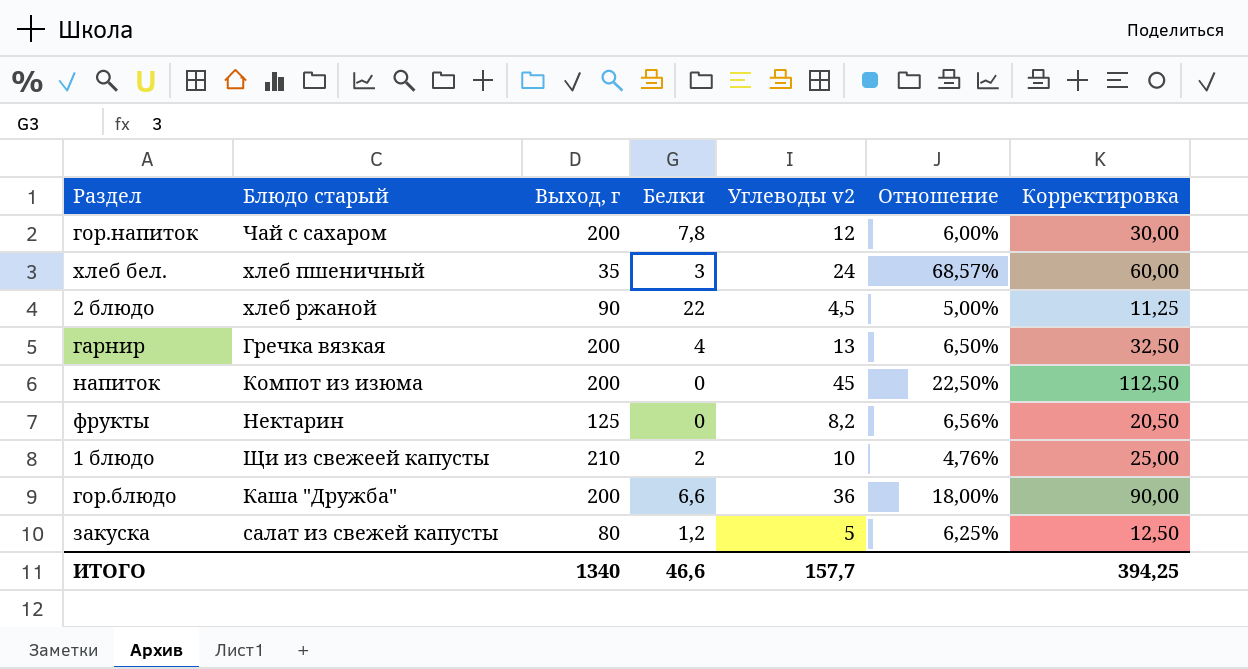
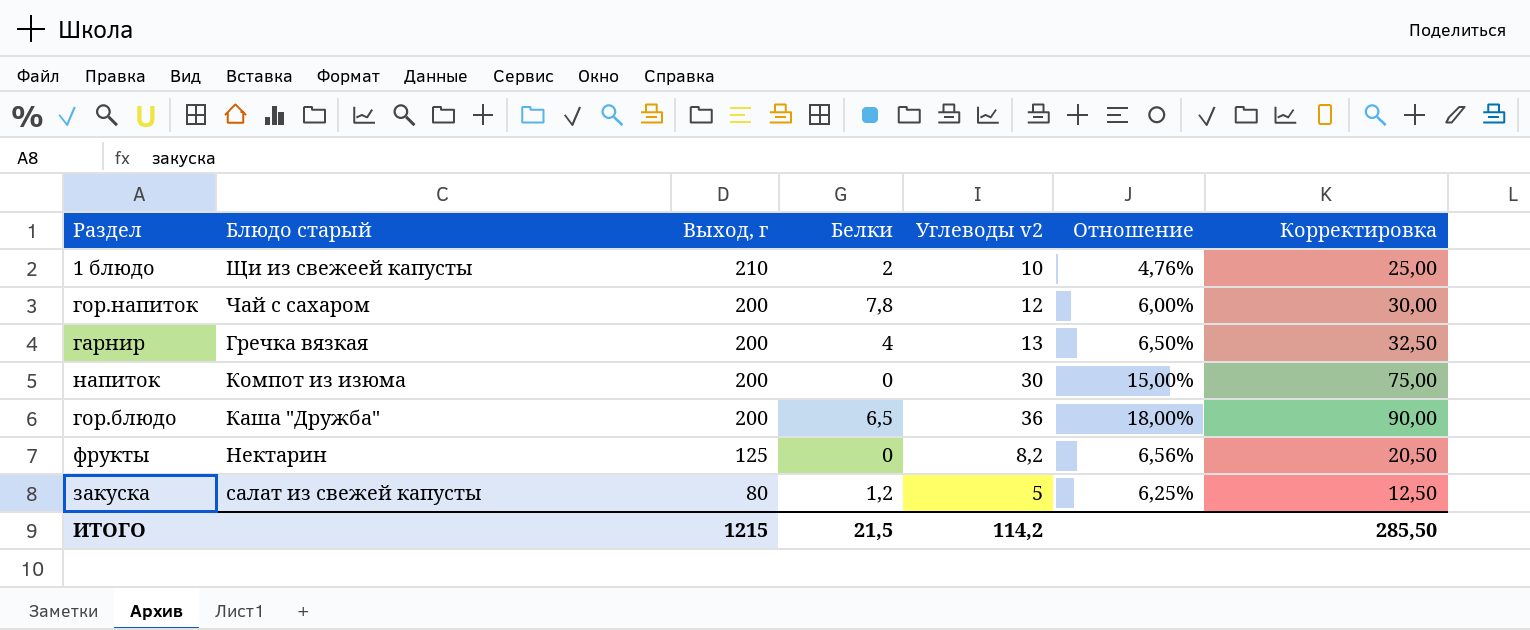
row order: none -> Выход, г descending
row хлеб бел.: хлеб пшеничный | 35 | 3 | 24 | 68,57% | 60,00 -> none
row 2 блюдо: хлеб ржаной | 90 | 22 | 4,5 | 5,00% | 11,25 -> none
напиток | Углеводы v2: 45 -> 30
напиток | Отношение: 22,50% -> 15,00%
напиток | Корректировка: 112,50 -> 75,00
гор.блюдо | Белки: 6,6 -> 6,5
ИТОГО | Выход, г: 1340 -> 1215
ИТОГО | Белки: 46,6 -> 21,5
ИТОГО | Углеводы v2: 157,7 -> 114,2
ИТОГО | Корректировка: 394,25 -> 285,50

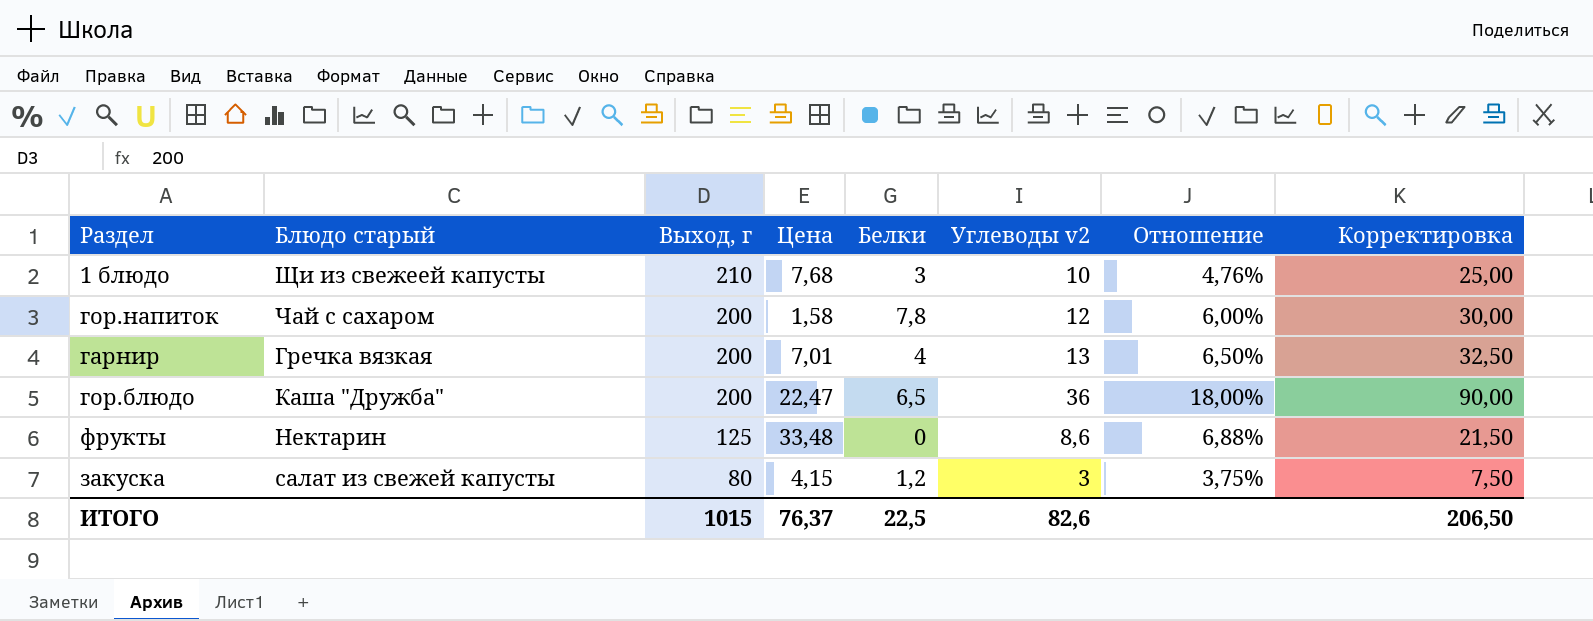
column Цена | position: none -> 4
row напиток: Компот из изюма | 200 | 0 | 30 | 15,00% | 75,00 -> none
1 блюдо | Белки: 2 -> 3
фрукты | Углеводы v2: 8,2 -> 8,6
фрукты | Отношение: 6,56% -> 6,88%
фрукты | Корректировка: 20,50 -> 21,50
закуска | Углеводы v2: 5 -> 3
закуска | Отношение: 6,25% -> 3,75%
закуска | Корректировка: 12,50 -> 7,50
ИТОГО | Выход, г: 1215 -> 1015
ИТОГО | Белки: 21,5 -> 22,5
ИТОГО | Углеводы v2: 114,2 -> 82,6
ИТОГО | Корректировка: 285,50 -> 206,50

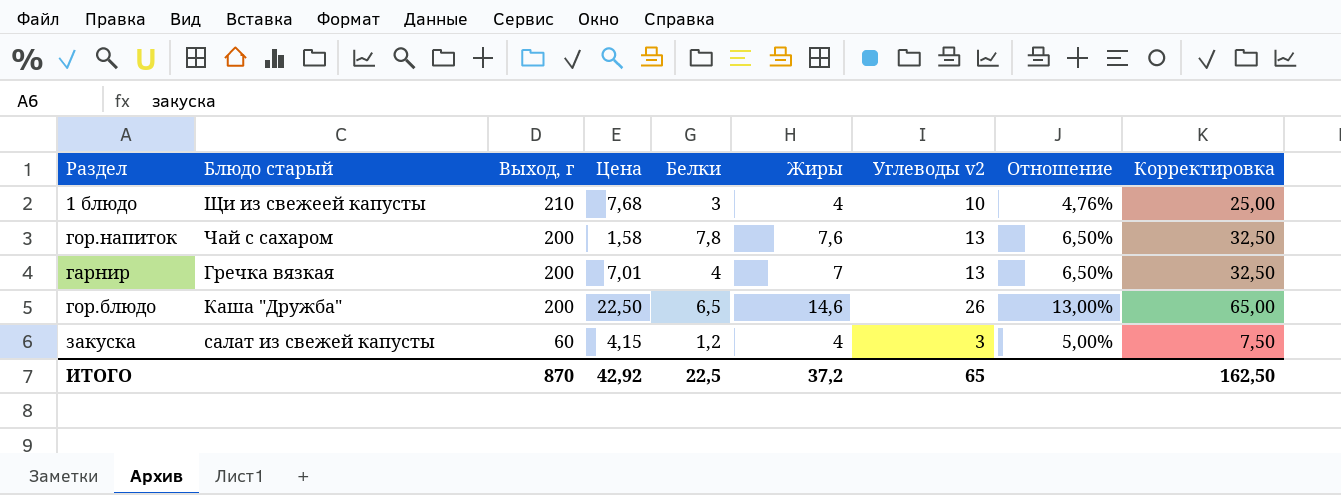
column Жиры | position: none -> 6
row фрукты: Нектарин | 125 | 33,48 | 0 | 8,6 | 6,88% | 21,50 -> none
гор.напиток | Углеводы v2: 12 -> 13
гор.напиток | Отношение: 6,00% -> 6,50%
гор.напиток | Корректировка: 30,00 -> 32,50
гор.блюдо | Цена: 22,47 -> 22,50
гор.блюдо | Углеводы v2: 36 -> 26
гор.блюдо | Отношение: 18,00% -> 13,00%
гор.блюдо | Корректировка: 90,00 -> 65,00
закуска | Выход, г: 80 -> 60
закуска | Отношение: 3,75% -> 5,00%
ИТОГО | Выход, г: 1015 -> 870
ИТОГО | Цена: 76,37 -> 42,92
ИТОГО | Углеводы v2: 82,6 -> 65
ИТОГО | Корректировка: 206,50 -> 162,50

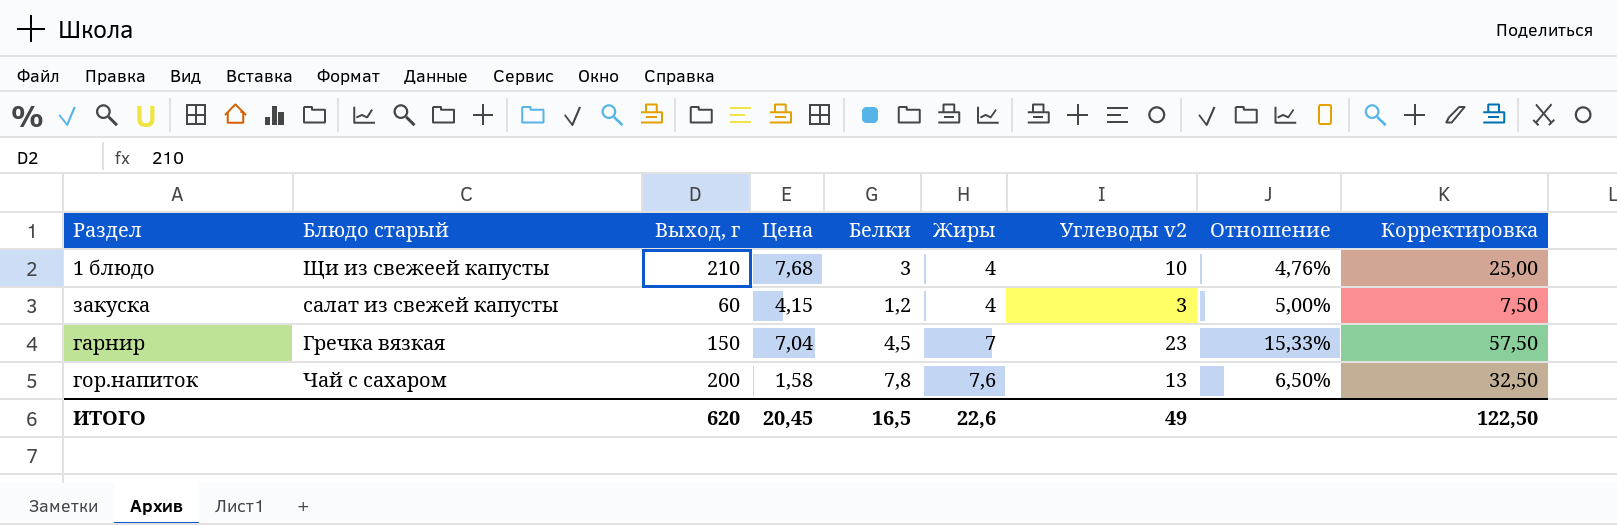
row order: Выход, г descending -> Жиры ascending
row гор.блюдо: Каша "Дружба" | 200 | 22,50 | 6,5 | 14,6 | 26 | 13,00% | 65,00 -> none
гарнир | Выход, г: 200 -> 150
гарнир | Цена: 7,01 -> 7,04
гарнир | Белки: 4 -> 4,5
гарнир | Углеводы v2: 13 -> 23
гарнир | Отношение: 6,50% -> 15,33%
гарнир | Корректировка: 32,50 -> 57,50
ИТОГО | Выход, г: 870 -> 620
ИТОГО | Цена: 42,92 -> 20,45
ИТОГО | Белки: 22,5 -> 16,5
ИТОГО | Жиры: 37,2 -> 22,6
ИТОГО | Углеводы v2: 65 -> 49
ИТОГО | Корректировка: 162,50 -> 122,50

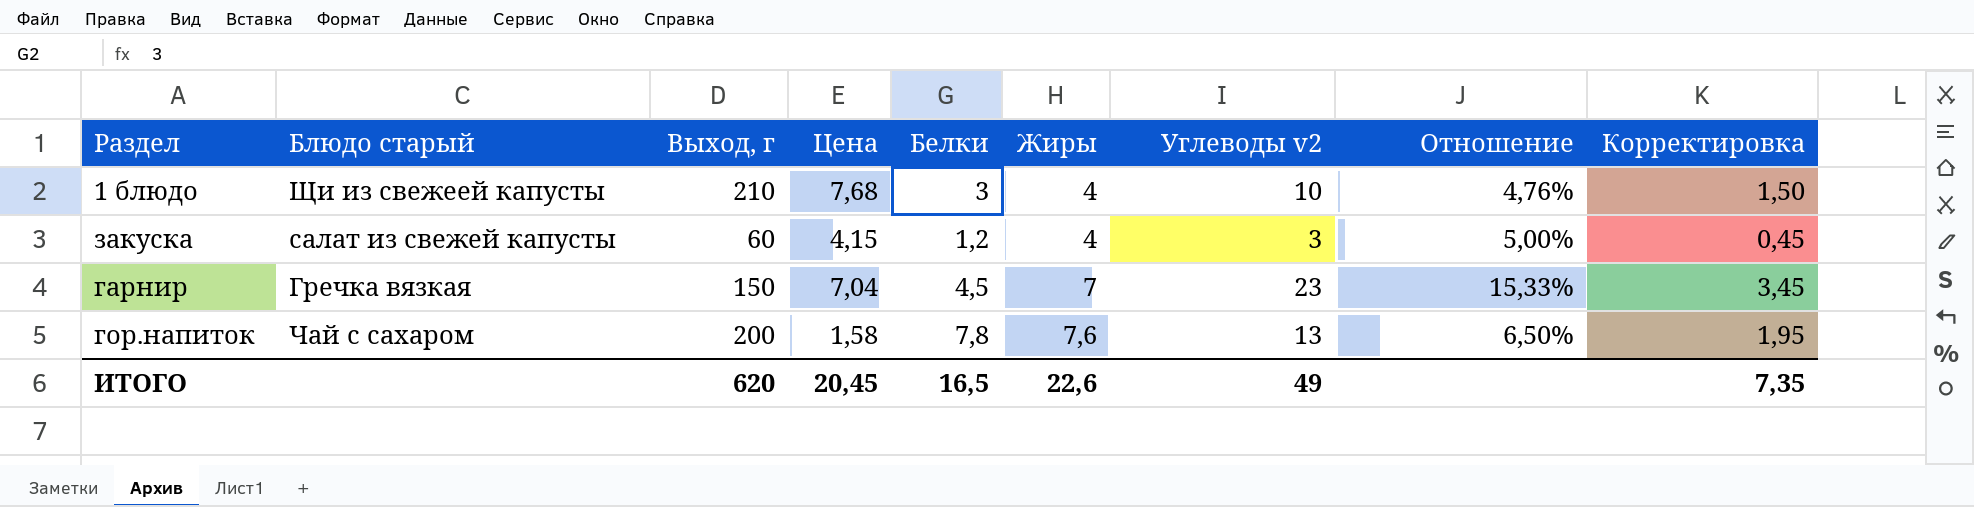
column Корректировка | formula: [Углеводы v2] * 2,5 -> [Углеводы v2] * 0,15
ИТОГО | Корректировка: 122,50 -> 7,35

